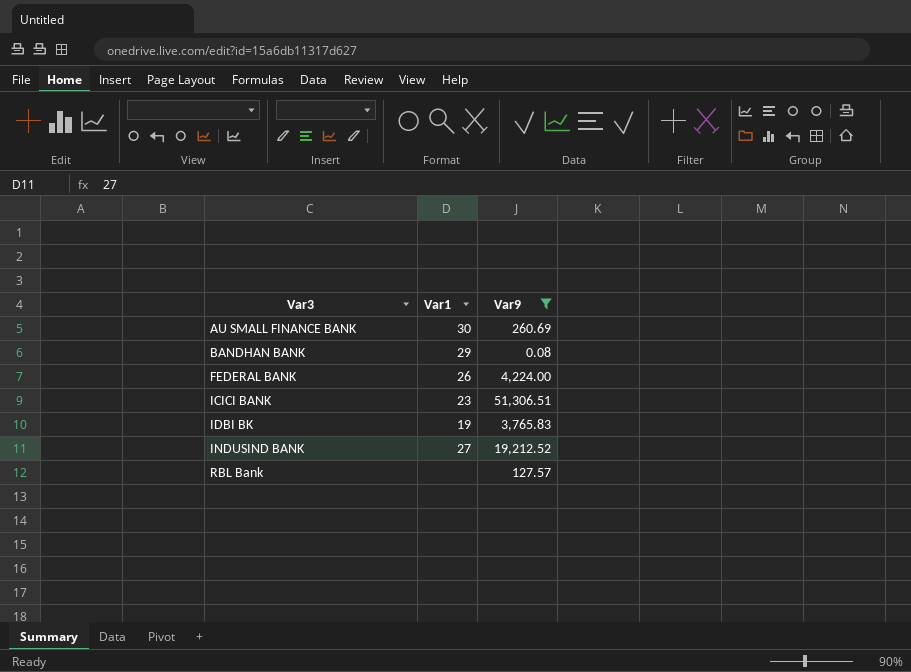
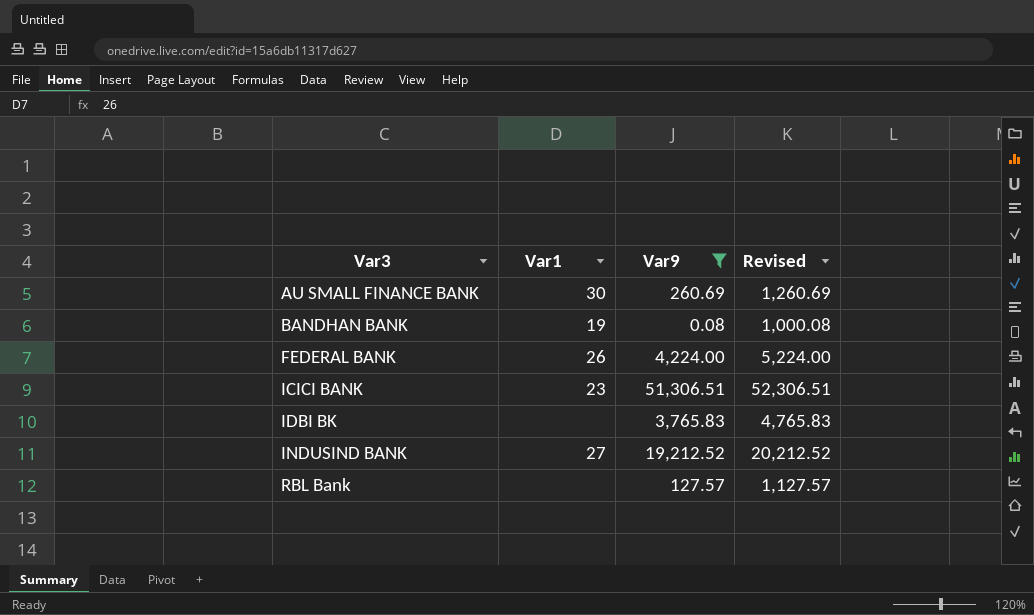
column Revised | formula: none -> [Var9] + 1000
BANDHAN BANK | Var1: 29 -> 19
IDBI BK | Var1: 19 -> none

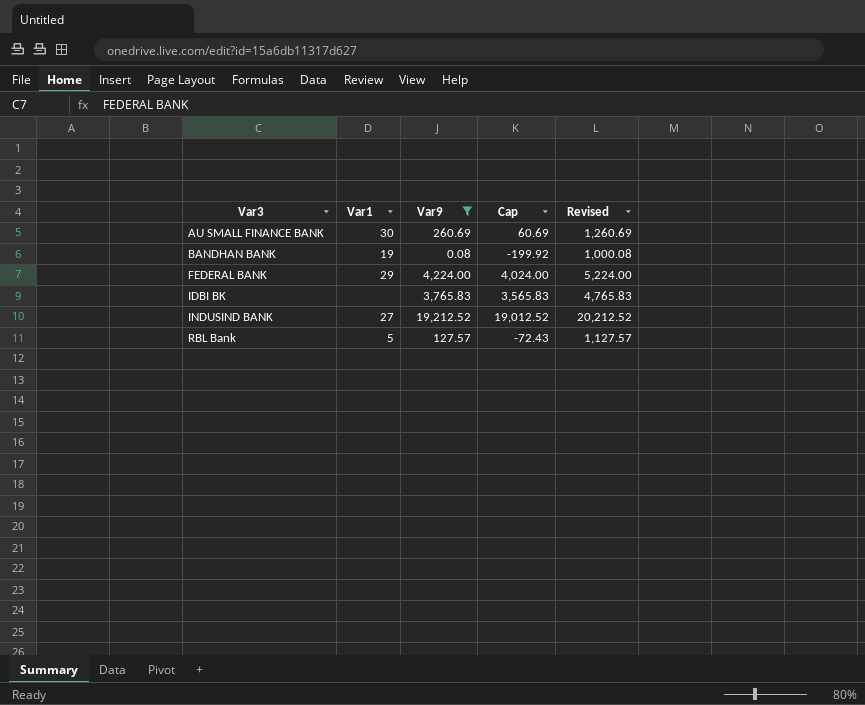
column Cap | formula: none -> [Var9] - 200
row ICICI BANK: 23 | 51,306.51 | 52,306.51 -> none
FEDERAL BANK | Var1: 26 -> 29
RBL Bank | Var1: none -> 5

